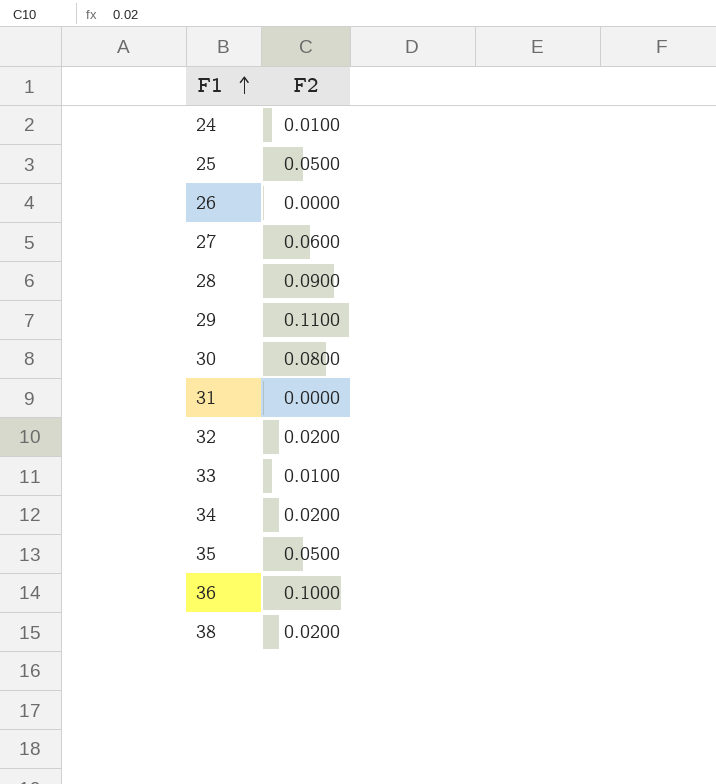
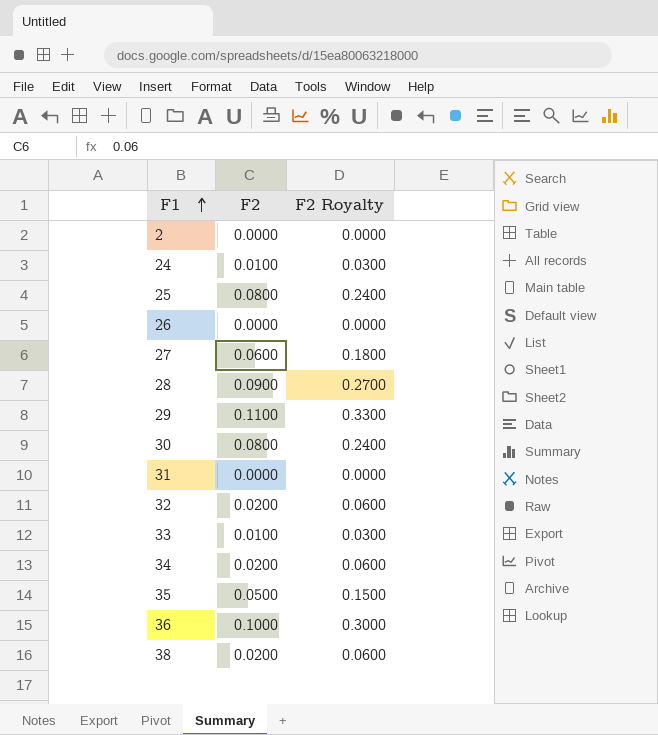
column F2 Royalty | formula: none -> [F2] * 3
row 2: none -> 0.0000 | 0.0000
25 | F2: 0.0500 -> 0.0800

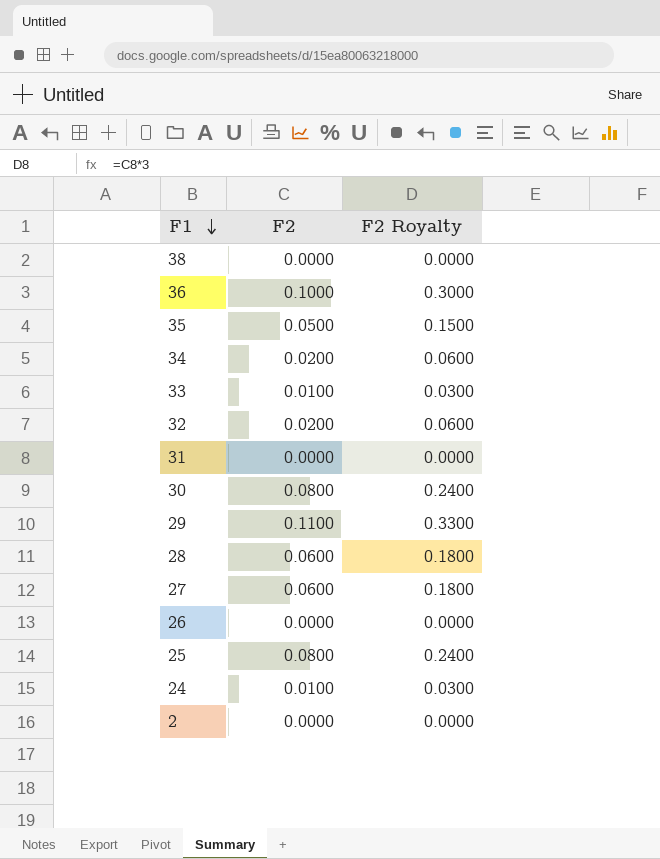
row order: F1 ascending -> F1 descending
38 | F2: 0.0200 -> 0.0000
38 | F2 Royalty: 0.0600 -> 0.0000
28 | F2: 0.0900 -> 0.0600
28 | F2 Royalty: 0.2700 -> 0.1800

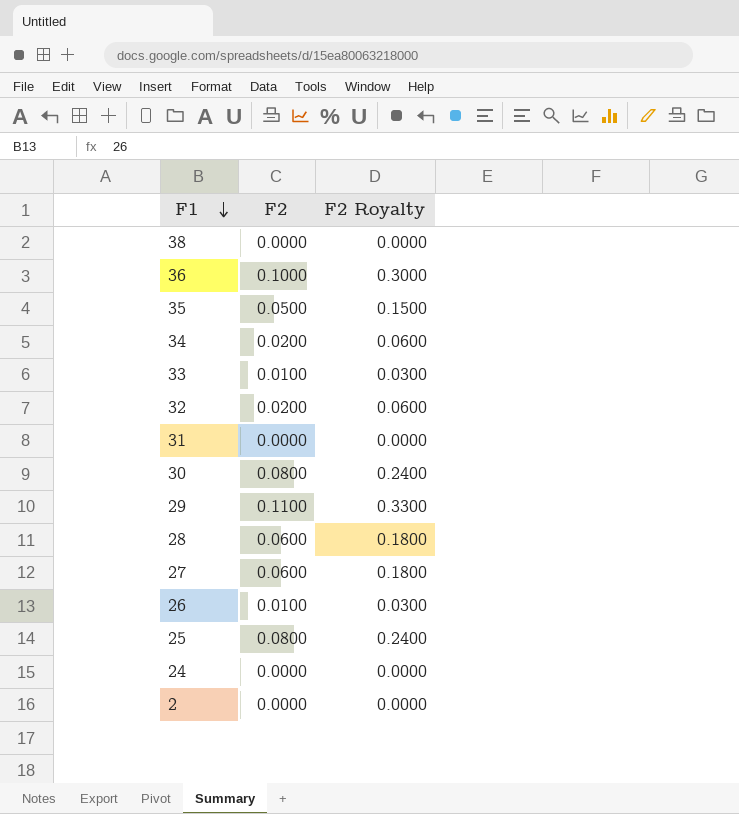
26 | F2: 0.0000 -> 0.0100
26 | F2 Royalty: 0.0000 -> 0.0300
24 | F2: 0.0100 -> 0.0000
24 | F2 Royalty: 0.0300 -> 0.0000

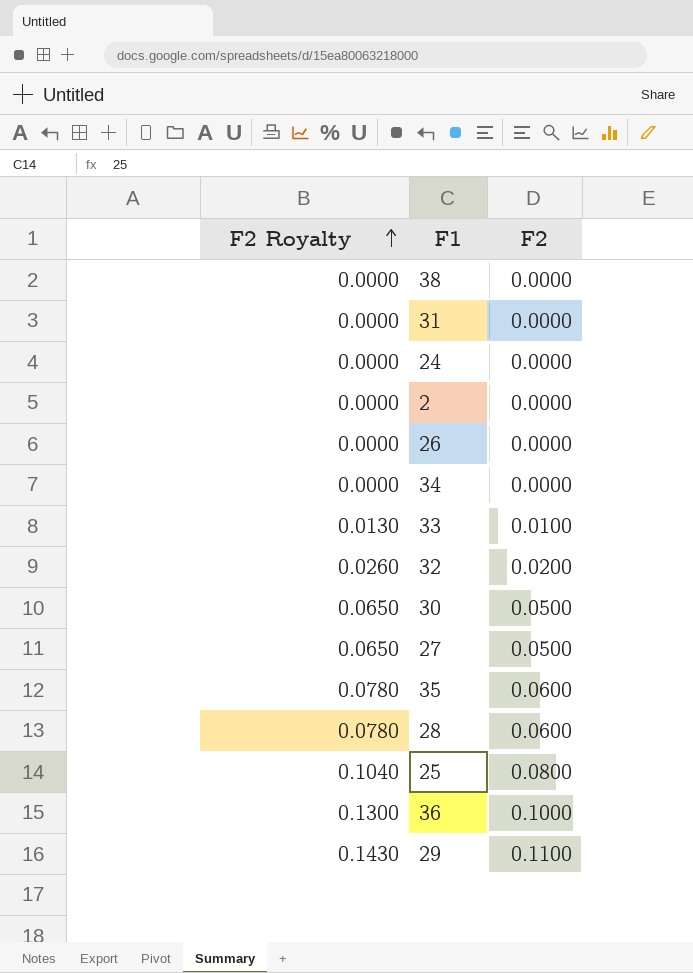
row order: F1 descending -> F2 Royalty ascending
column F2 Royalty | formula: [F2] * 3 -> [F2] * 1.3
column F2 Royalty | position: 3 -> 1
26 | F2: 0.0100 -> 0.0000
34 | F2: 0.0200 -> 0.0000
30 | F2: 0.0800 -> 0.0500
27 | F2: 0.0600 -> 0.0500
35 | F2: 0.0500 -> 0.0600

